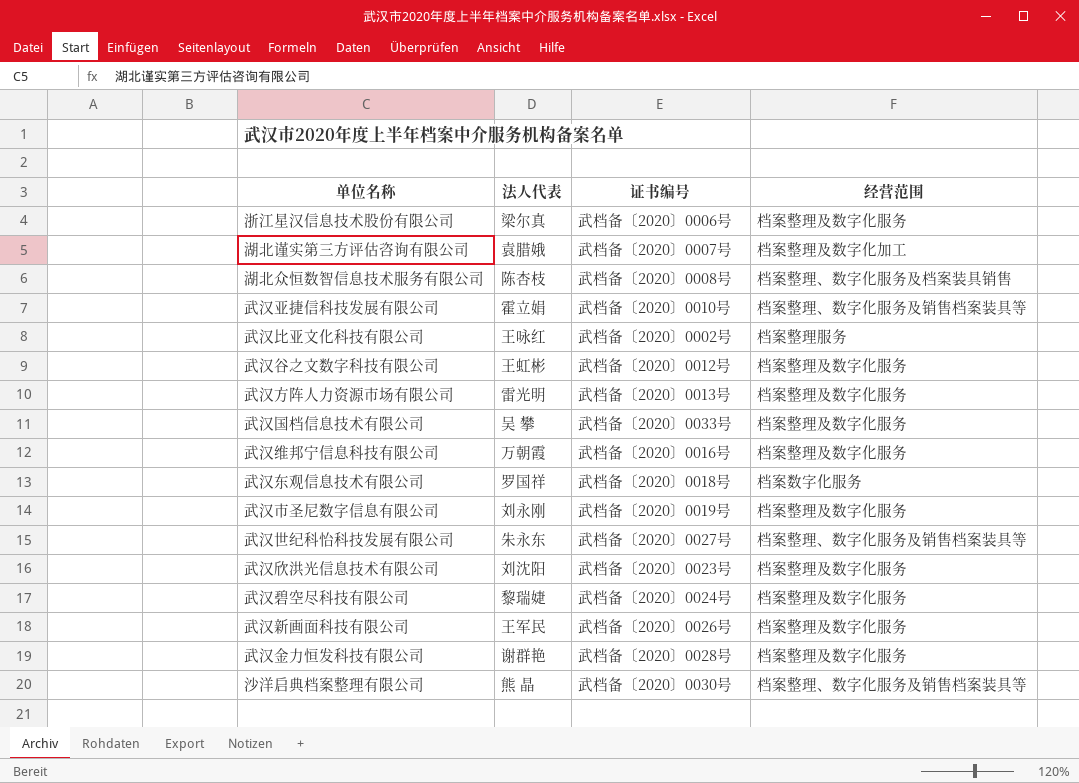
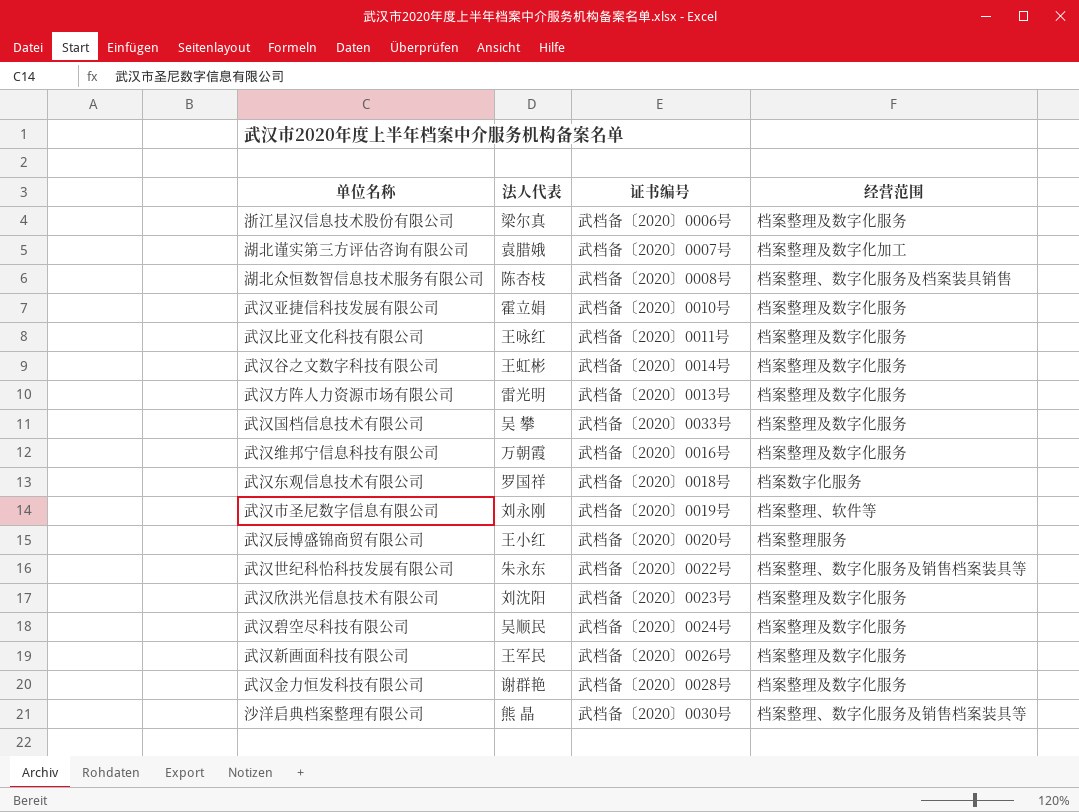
武汉亚捷信科技发展有限公司 | 经营范围: 档案整理、数字化服务及销售档案装具等 -> 档案整理及数字化服务
武汉比亚文化科技有限公司 | 证书编号: 武档备〔2020〕0002号 -> 武档备〔2020〕0011号
武汉比亚文化科技有限公司 | 经营范围: 档案整理服务 -> 档案整理及数字化服务
武汉谷之文数字科技有限公司 | 证书编号: 武档备〔2020〕0012号 -> 武档备〔2020〕0014号
武汉市圣尼数字信息有限公司 | 经营范围: 档案整理及数字化服务 -> 档案整理、软件等
row 武汉辰博盛锦商贸有限公司: none -> 王小红 | 武档备〔2020〕0020号 | 档案整理服务
武汉世纪科怡科技发展有限公司 | 证书编号: 武档备〔2020〕0027号 -> 武档备〔2020〕0022号
武汉碧空尽科技有限公司 | 法人代表: 黎瑞婕 -> 吴顺民

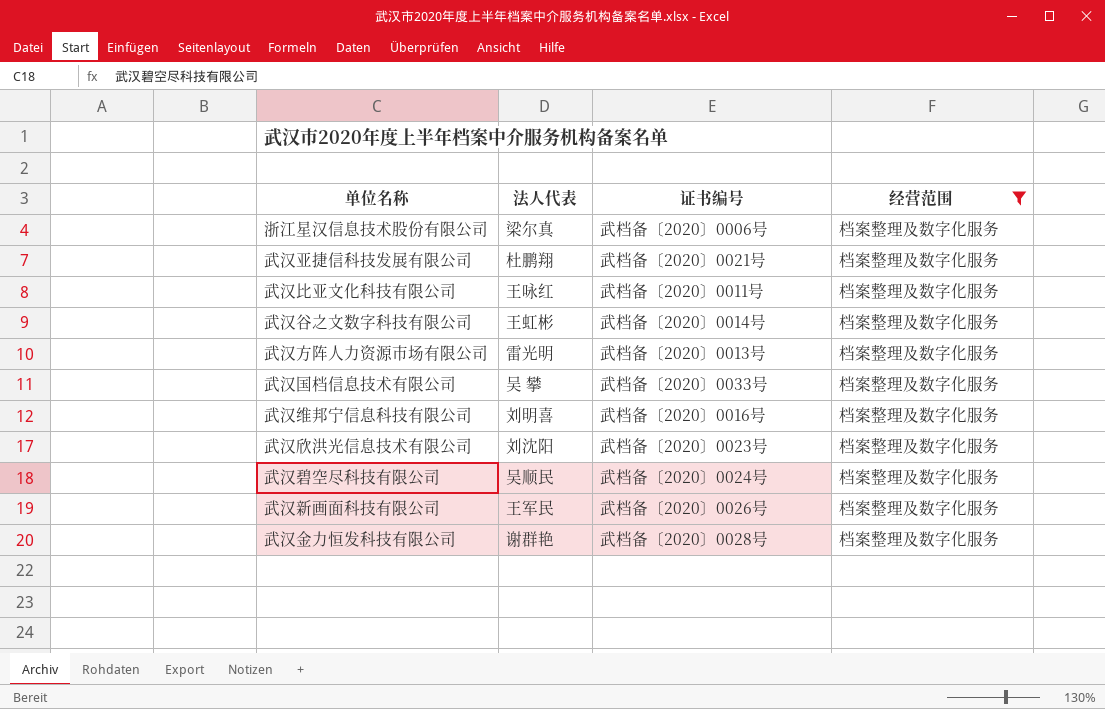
filter: none -> 经营范围 = 档案整理及数字化服务
武汉亚捷信科技发展有限公司 | 法人代表: 霍立娟 -> 杜鹏翔
武汉亚捷信科技发展有限公司 | 证书编号: 武档备〔2020〕0010号 -> 武档备〔2020〕0021号
武汉维邦宁信息科技有限公司 | 法人代表: 万朝霞 -> 刘明喜

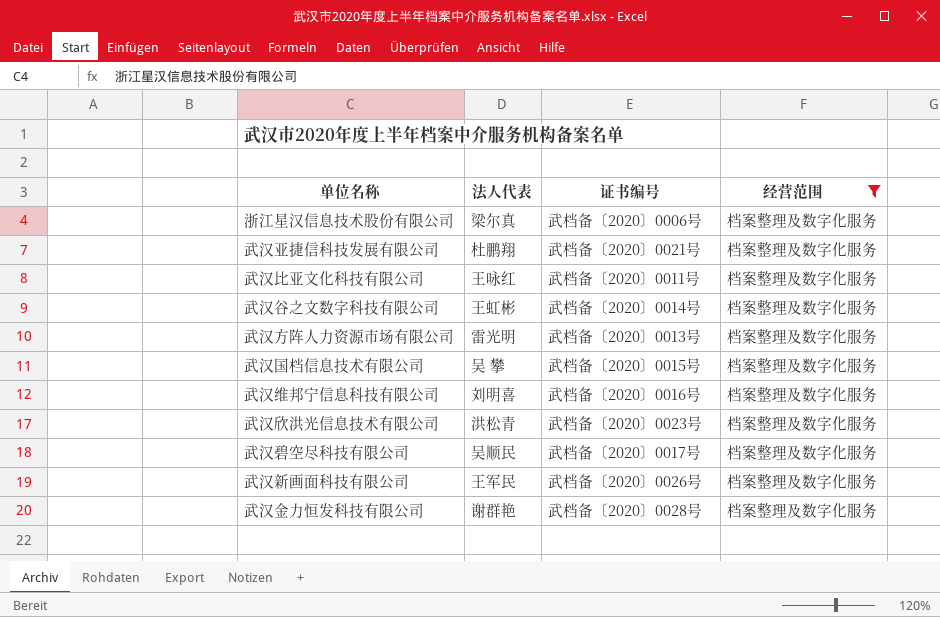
武汉国档信息技术有限公司 | 证书编号: 武档备〔2020〕0033号 -> 武档备〔2020〕0015号
武汉欣洪光信息技术有限公司 | 法人代表: 刘沈阳 -> 洪松青
武汉碧空尽科技有限公司 | 证书编号: 武档备〔2020〕0024号 -> 武档备〔2020〕0017号

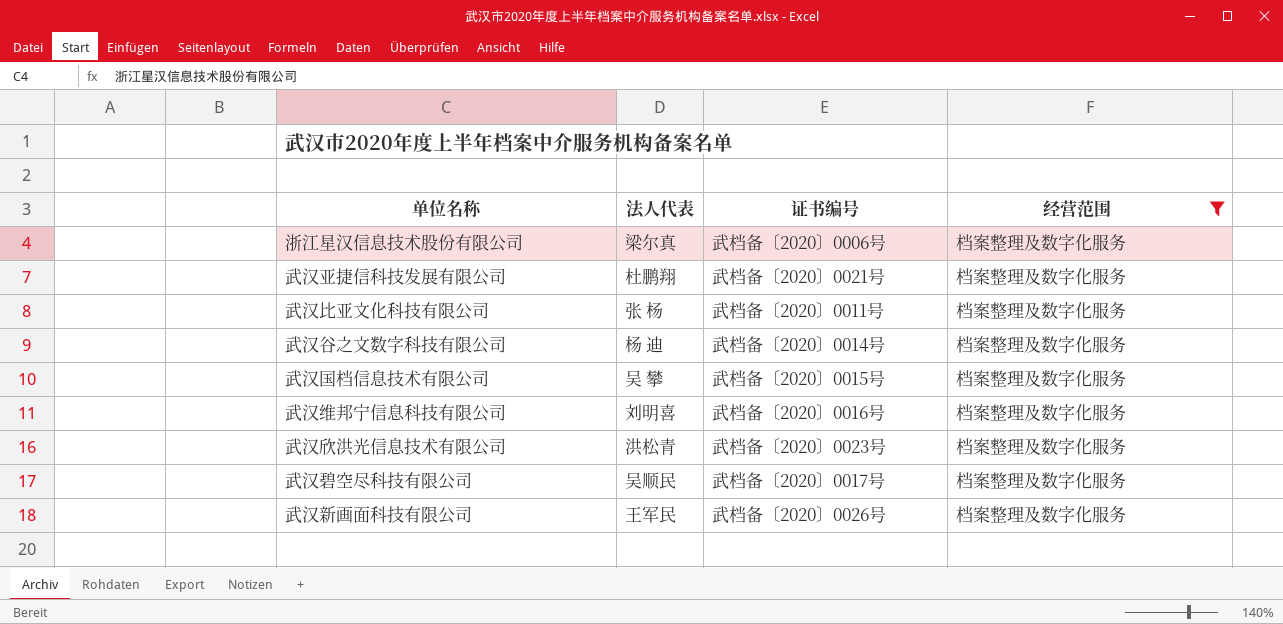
row 武汉方阵人力资源市场有限公司: 雷光明 | 武档备〔2020〕0013号 | 档案整理及数字化服务 -> none
row 武汉金力恒发科技有限公司: 谢群艳 | 武档备〔2020〕0028号 | 档案整理及数字化服务 -> none
武汉比亚文化科技有限公司 | 法人代表: 王咏红 -> 张 杨
武汉谷之文数字科技有限公司 | 法人代表: 王虹彬 -> 杨 迪

